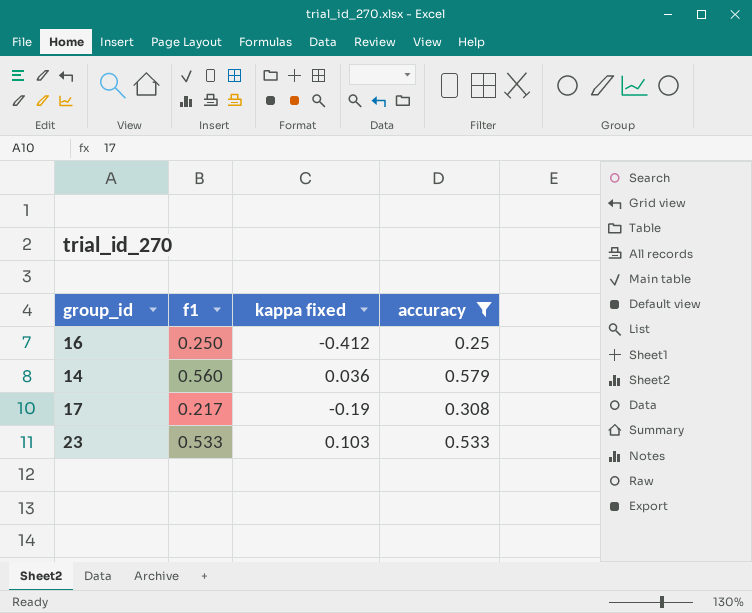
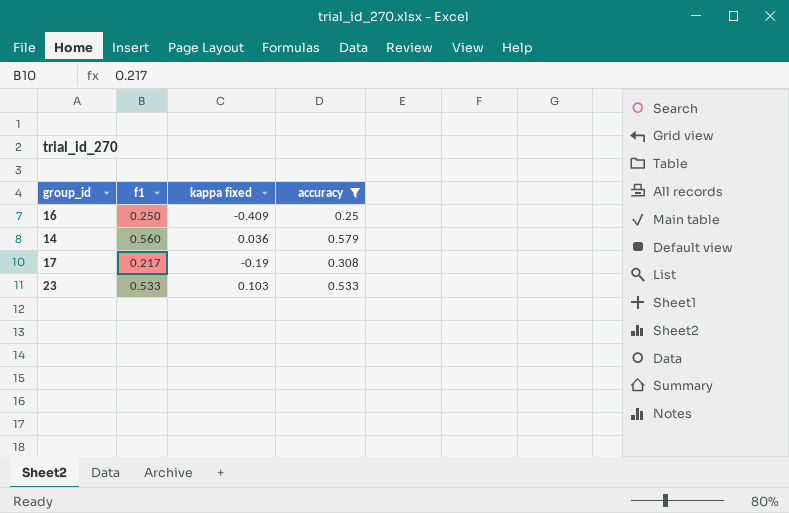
16 | kappa fixed: -0.412 -> -0.409

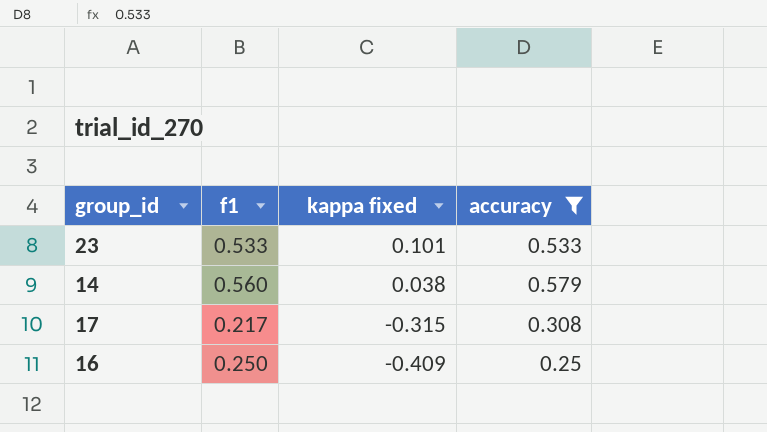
row order: none -> kappa fixed descending
23 | kappa fixed: 0.103 -> 0.101
14 | kappa fixed: 0.036 -> 0.038
17 | kappa fixed: -0.19 -> -0.315

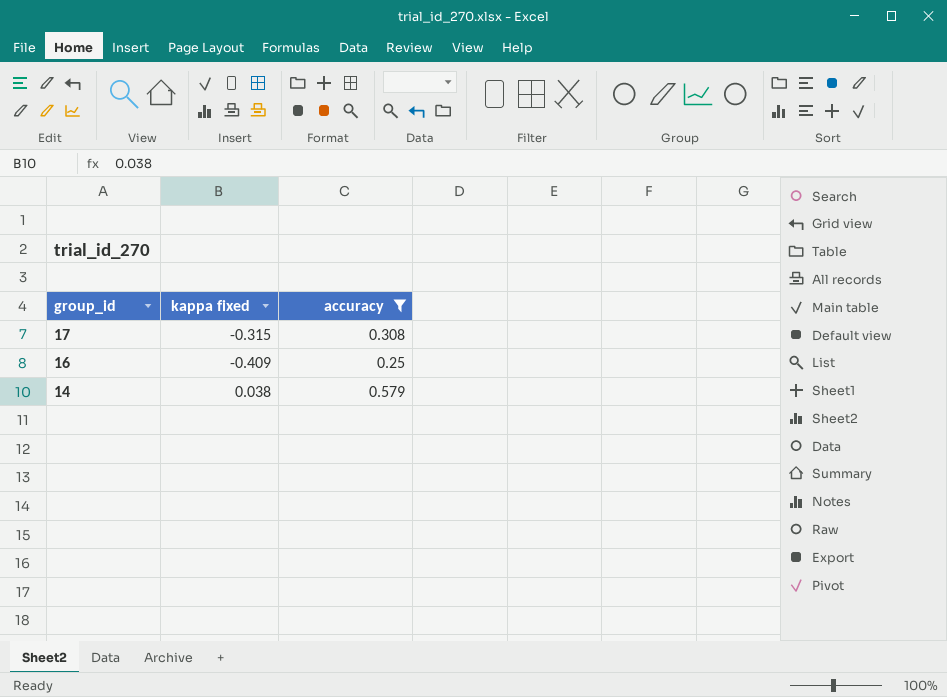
row order: kappa fixed descending -> group_id descending
column f1 | position: 2 -> none
row 23: 0.533 | 0.101 | 0.533 -> none

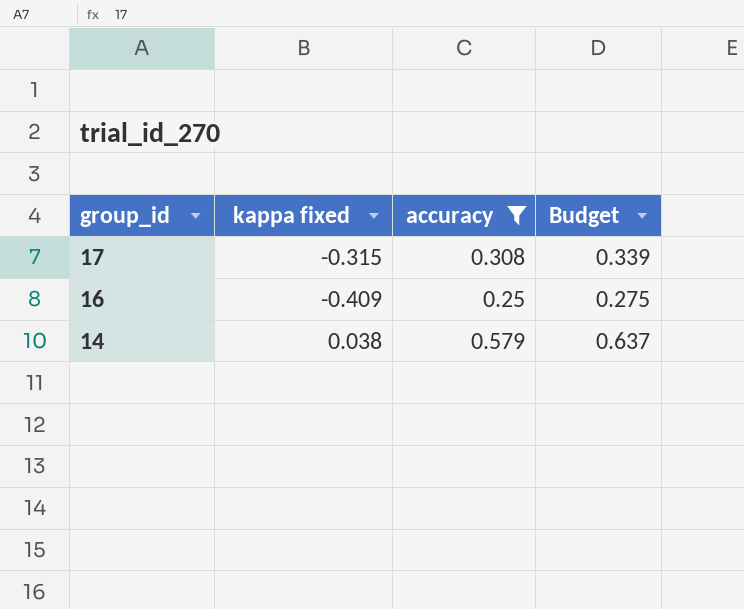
column Budget | formula: none -> [accuracy] * 1.1

